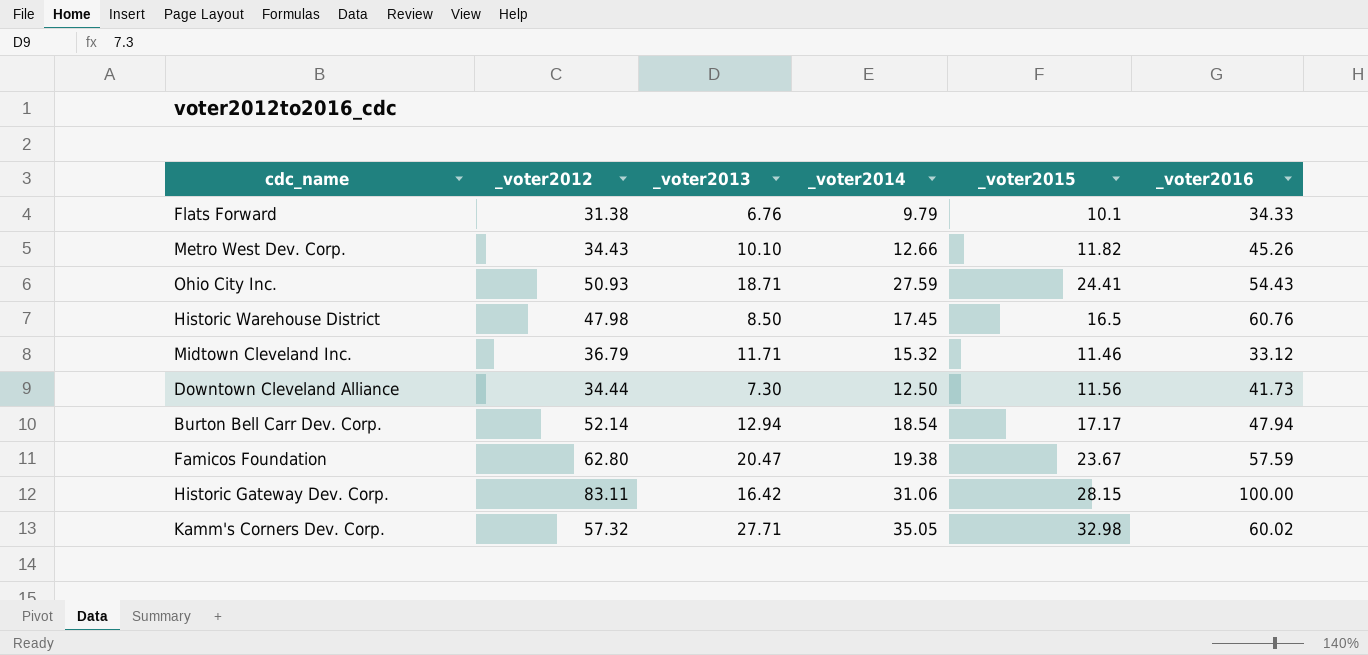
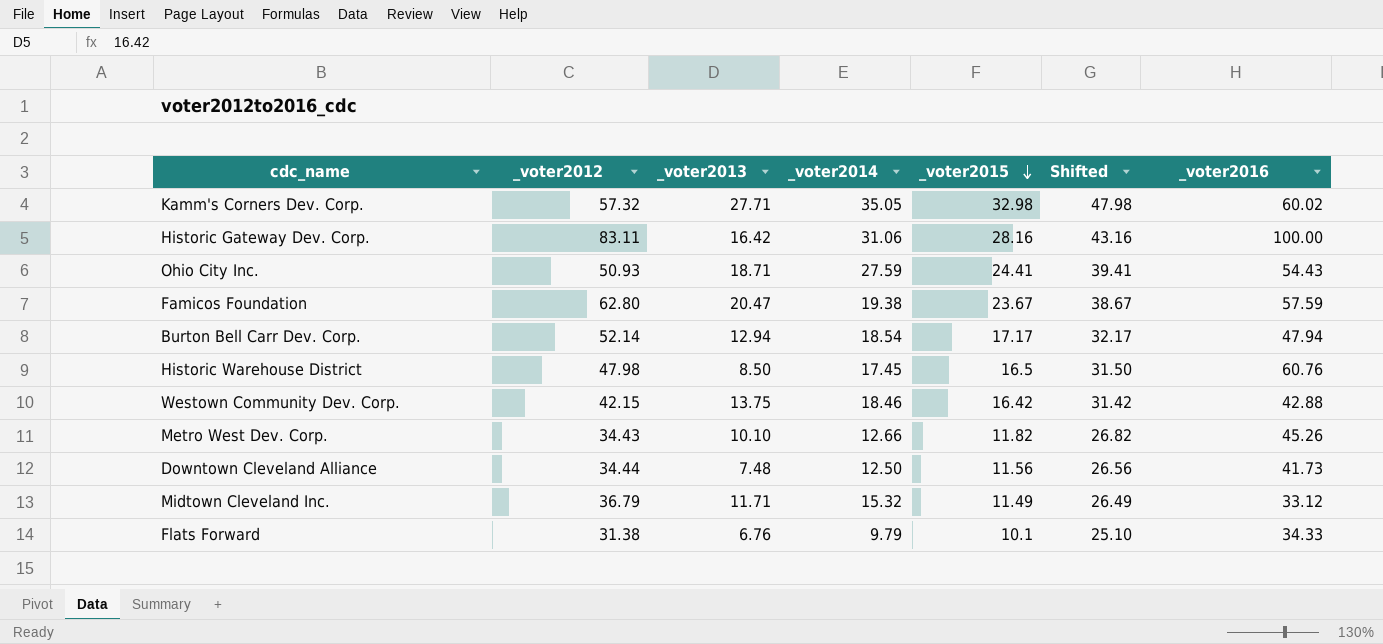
row order: none -> _voter2015 descending
column Shifted | formula: none -> [_voter2015] + 15
Historic Gateway Dev. Corp. | _voter2015: 28.15 -> 28.16
row Westown Community Dev. Corp.: none -> 42.15 | 13.75 | 18.46 | 16.42 | 31.42 | 42.88
Downtown Cleveland Alliance | _voter2013: 7.30 -> 7.48
Midtown Cleveland Inc. | _voter2015: 11.46 -> 11.49

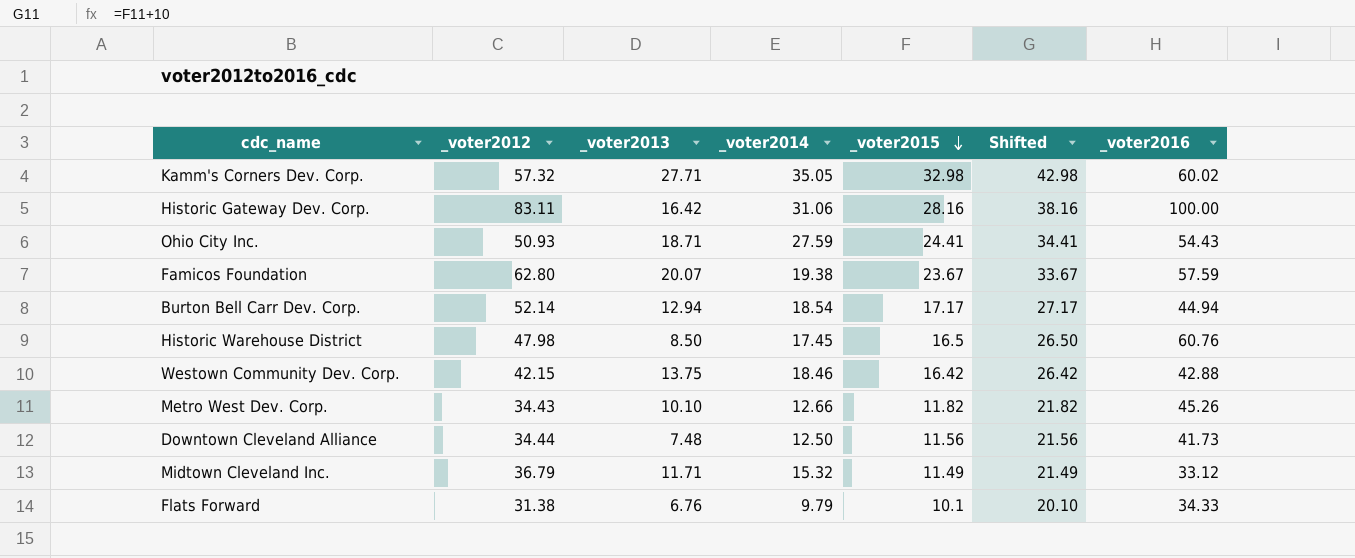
column Shifted | formula: [_voter2015] + 15 -> [_voter2015] + 10
Famicos Foundation | _voter2013: 20.47 -> 20.07
Burton Bell Carr Dev. Corp. | _voter2016: 47.94 -> 44.94

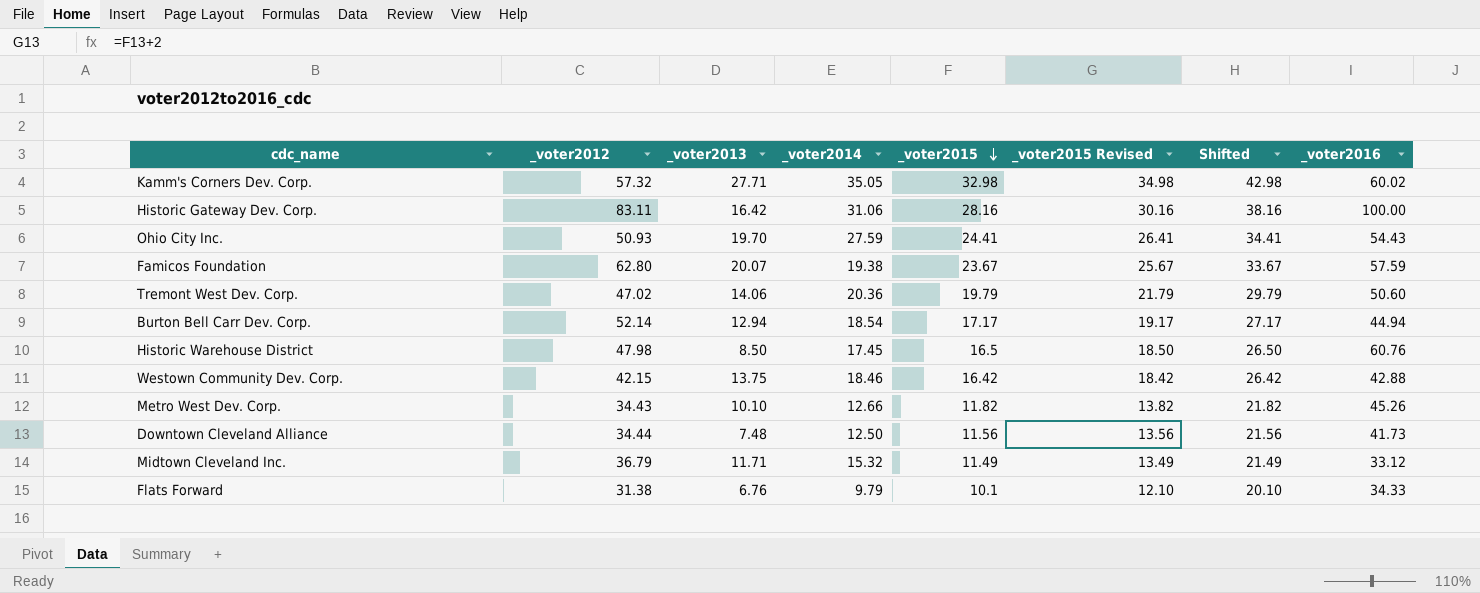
column _voter2015 Revised | formula: none -> [_voter2015] + 2
Ohio City Inc. | _voter2013: 18.71 -> 19.70
row Tremont West Dev. Corp.: none -> 47.02 | 14.06 | 20.36 | 19.79 | 21.79 | 29.79 | 50.60

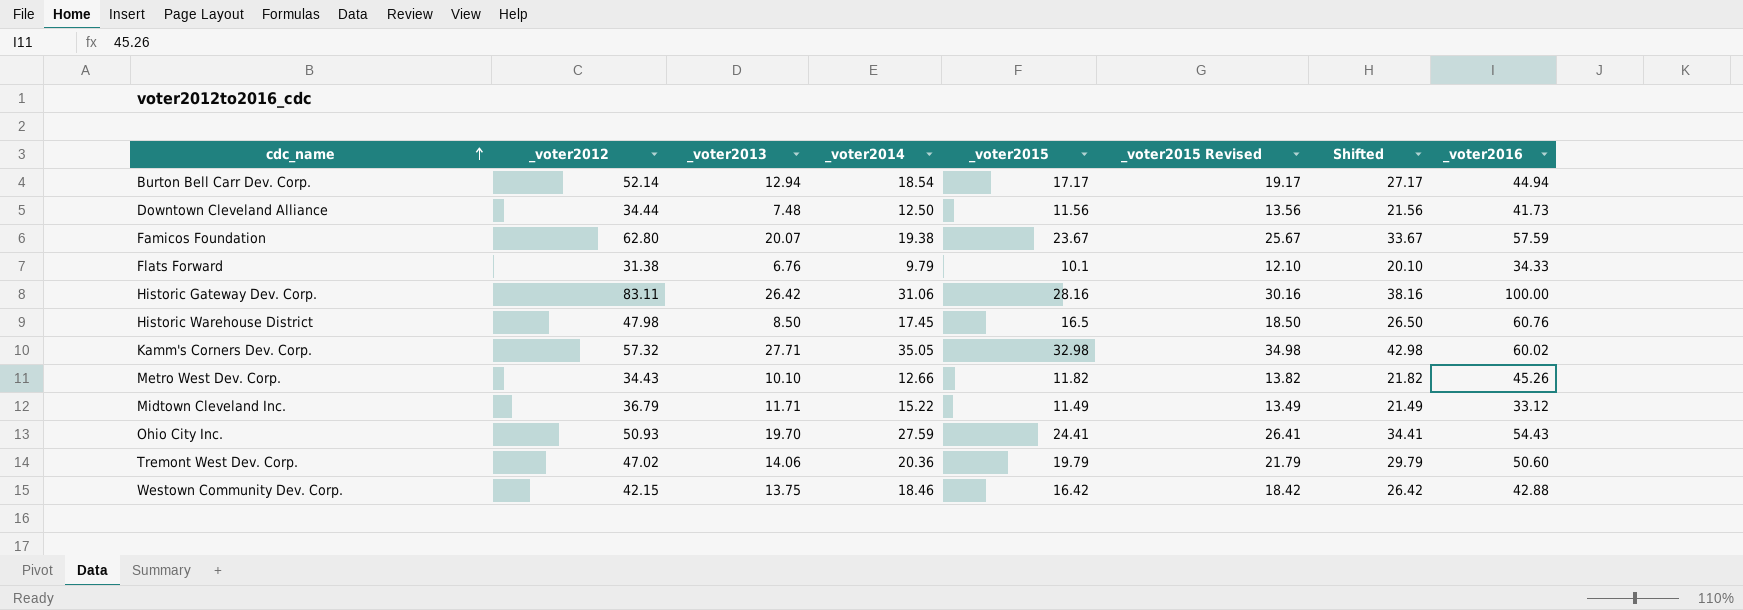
row order: _voter2015 descending -> cdc_name ascending
Historic Gateway Dev. Corp. | _voter2013: 16.42 -> 26.42
Midtown Cleveland Inc. | _voter2014: 15.32 -> 15.22

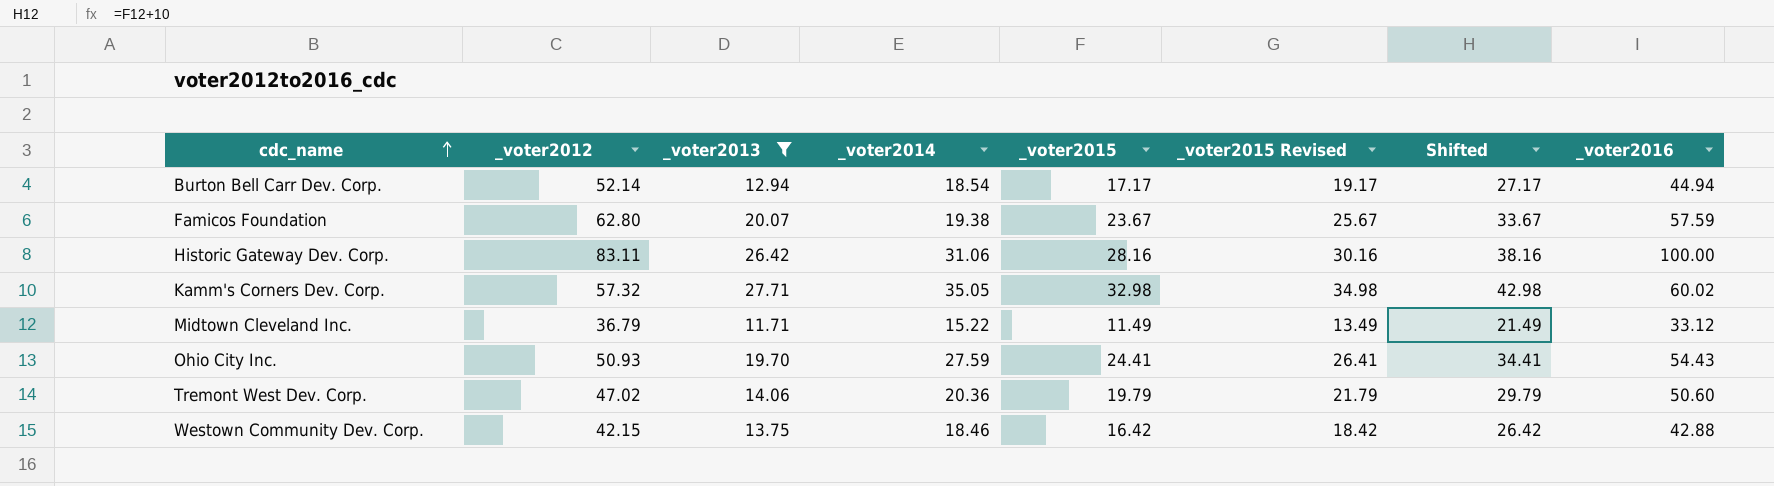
filter: none -> _voter2013 >= 11.71

